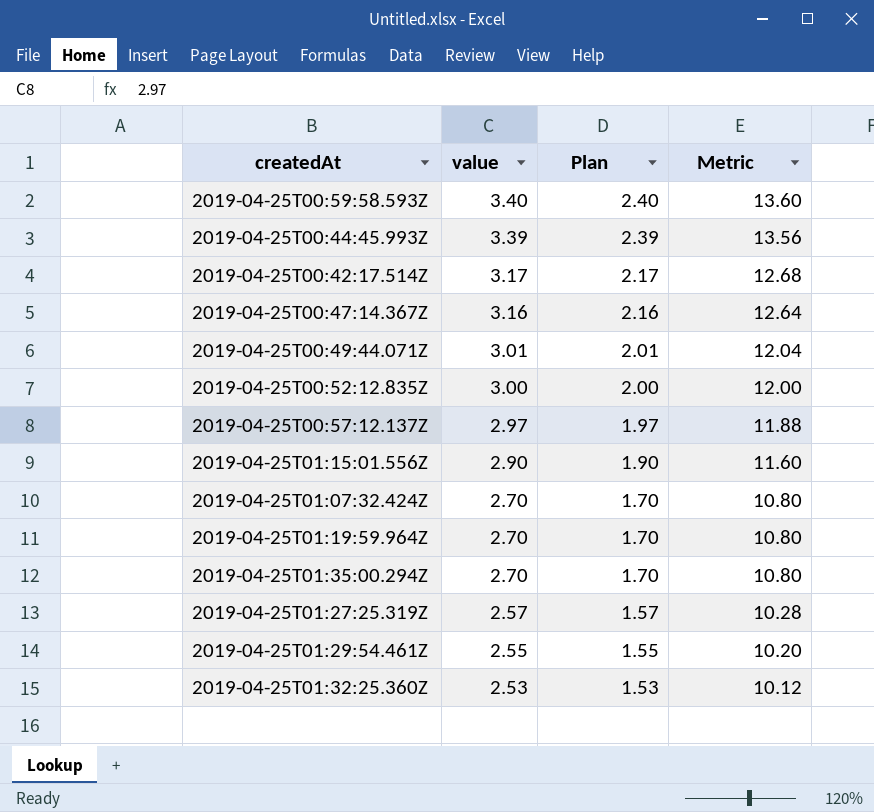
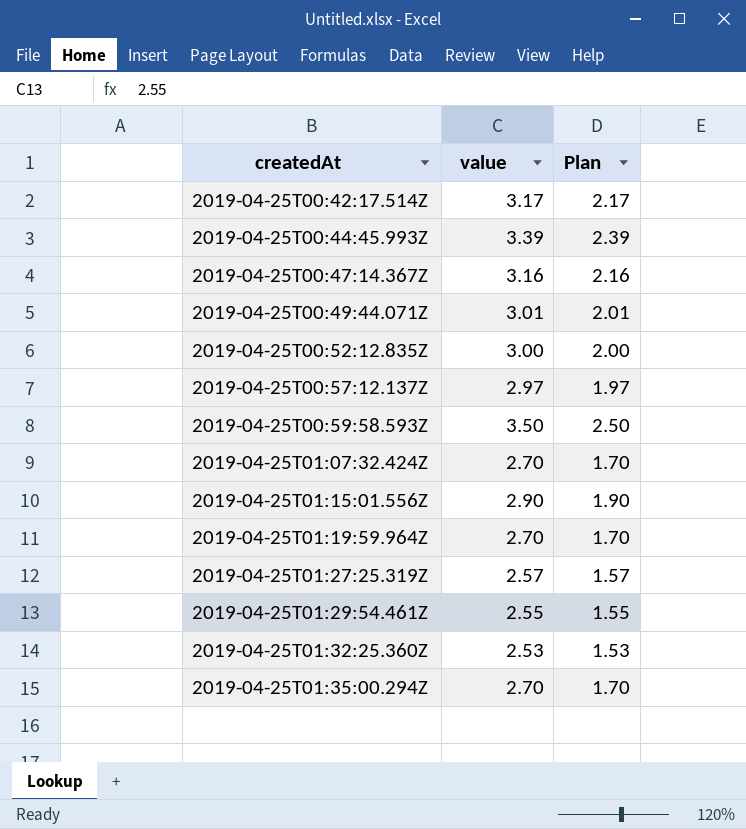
row order: value descending -> createdAt ascending
column Metric | formula: [value] * 4 -> none
2019-04-25T00:59:58.593Z | value: 3.40 -> 3.50
2019-04-25T00:59:58.593Z | Plan: 2.40 -> 2.50

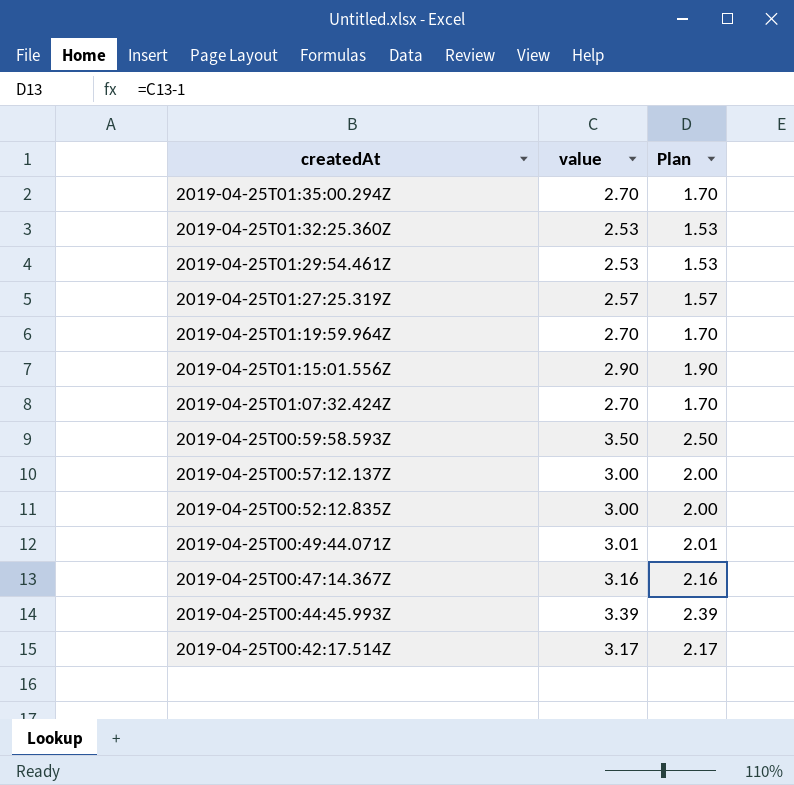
row order: createdAt ascending -> createdAt descending
2019-04-25T01:29:54.461Z | value: 2.55 -> 2.53
2019-04-25T01:29:54.461Z | Plan: 1.55 -> 1.53
2019-04-25T00:57:12.137Z | value: 2.97 -> 3.00
2019-04-25T00:57:12.137Z | Plan: 1.97 -> 2.00

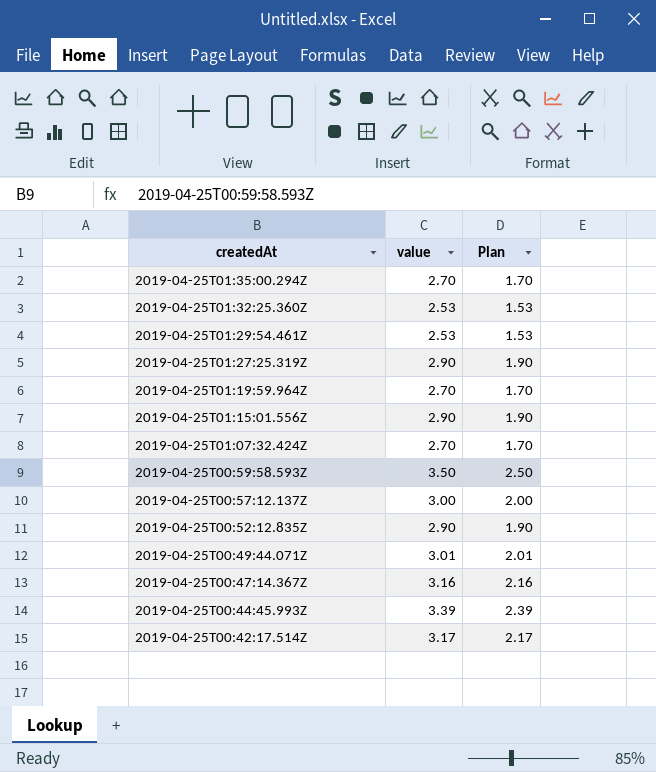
2019-04-25T01:27:25.319Z | value: 2.57 -> 2.90
2019-04-25T01:27:25.319Z | Plan: 1.57 -> 1.90
2019-04-25T00:52:12.835Z | value: 3.00 -> 2.90
2019-04-25T00:52:12.835Z | Plan: 2.00 -> 1.90

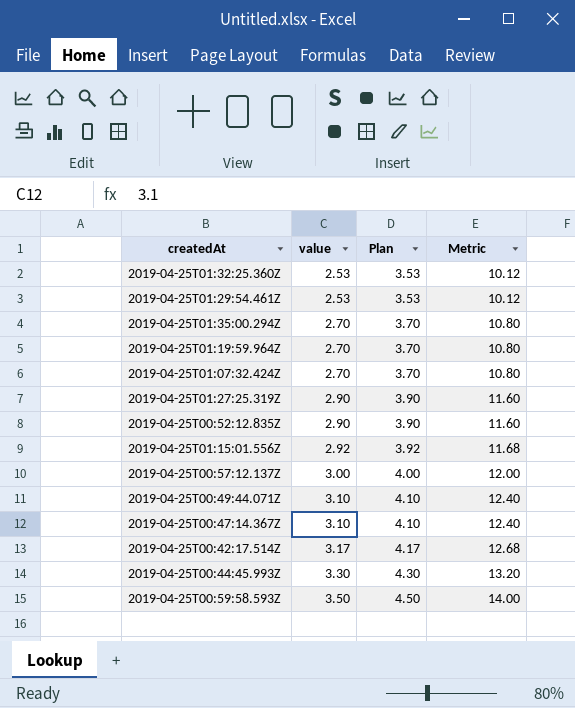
row order: createdAt descending -> value ascending
column Plan | formula: [value] - 1 -> [value] + 1
column Metric | formula: none -> [value] * 4
2019-04-25T01:15:01.556Z | value: 2.90 -> 2.92
2019-04-25T00:49:44.071Z | value: 3.01 -> 3.10
2019-04-25T00:47:14.367Z | value: 3.16 -> 3.10
2019-04-25T00:44:45.993Z | value: 3.39 -> 3.30

